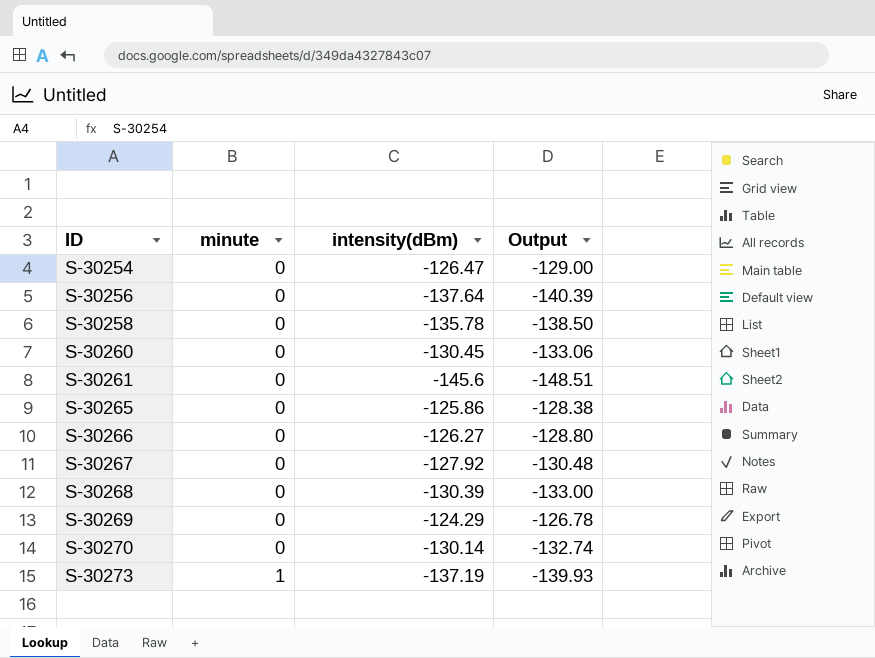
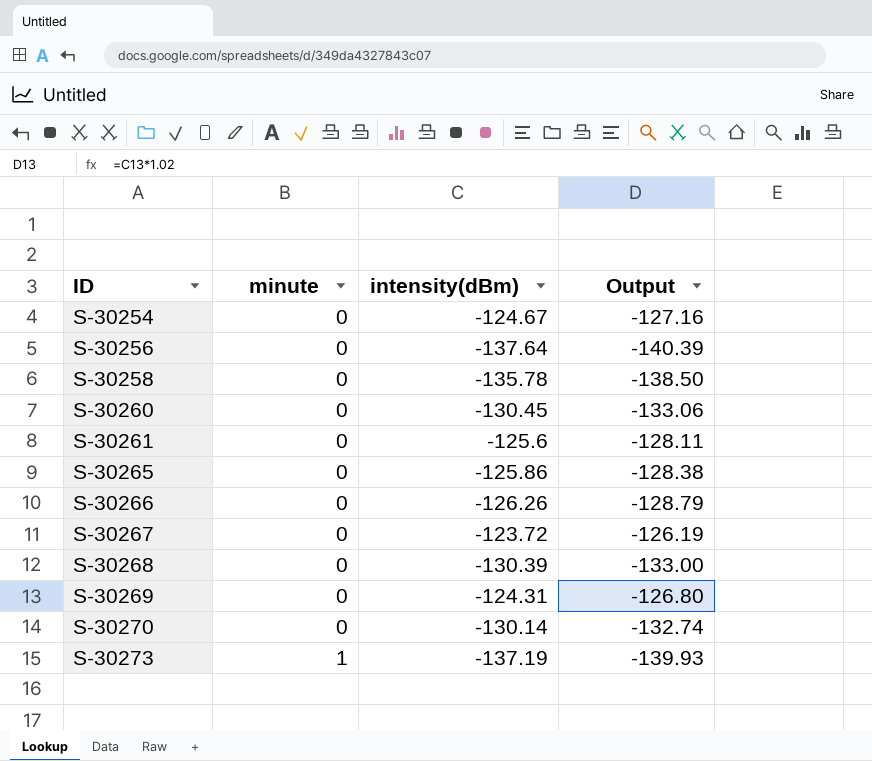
S-30254 | intensity(dBm): -126.47 -> -124.67
S-30254 | Output: -129.00 -> -127.16
S-30261 | intensity(dBm): -145.6 -> -125.6
S-30261 | Output: -148.51 -> -128.11
S-30266 | intensity(dBm): -126.27 -> -126.26
S-30266 | Output: -128.80 -> -128.79
S-30267 | intensity(dBm): -127.92 -> -123.72
S-30267 | Output: -130.48 -> -126.19
S-30269 | intensity(dBm): -124.29 -> -124.31
S-30269 | Output: -126.78 -> -126.80

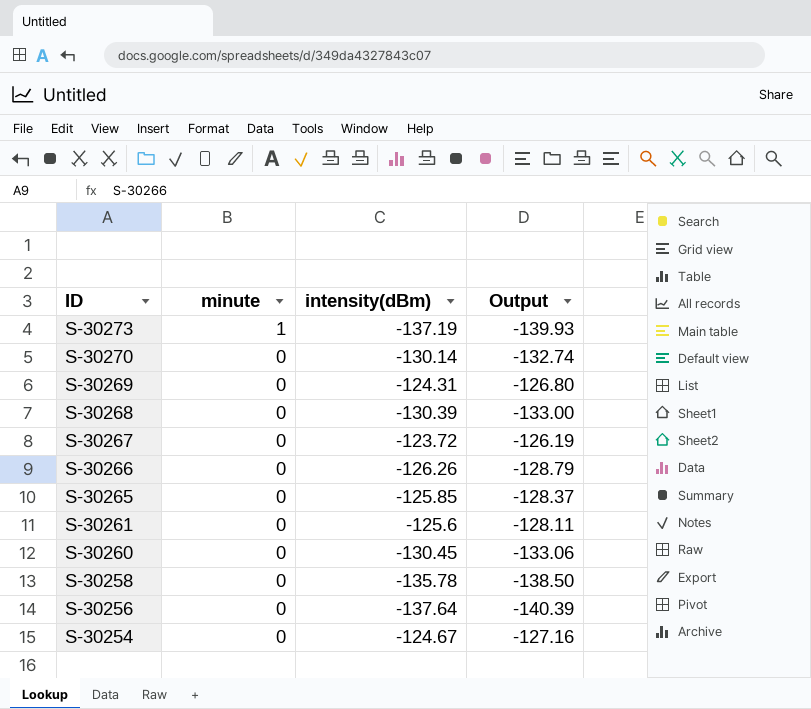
row order: ID ascending -> ID descending
S-30265 | intensity(dBm): -125.86 -> -125.85
S-30265 | Output: -128.38 -> -128.37

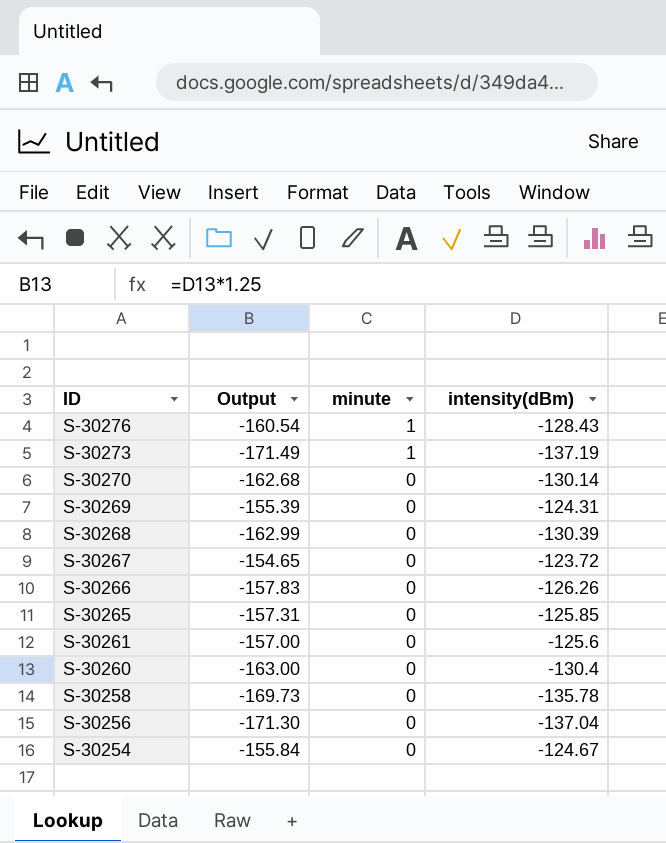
column Output | formula: [intensity(dBm)] * 1.02 -> [intensity(dBm)] * 1.25
column Output | position: 4 -> 2
row S-30276: none -> -160.54 | 1 | -128.43
S-30260 | intensity(dBm): -130.45 -> -130.4
S-30256 | intensity(dBm): -137.64 -> -137.04

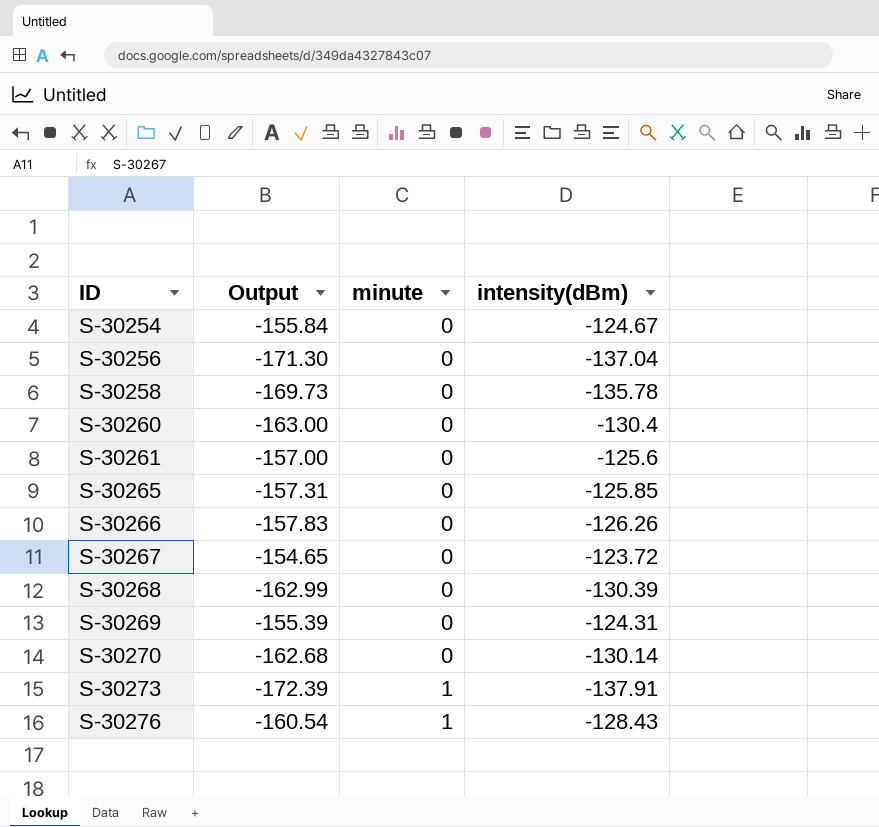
row order: ID descending -> ID ascending
S-30273 | Output: -171.49 -> -172.39
S-30273 | intensity(dBm): -137.19 -> -137.91

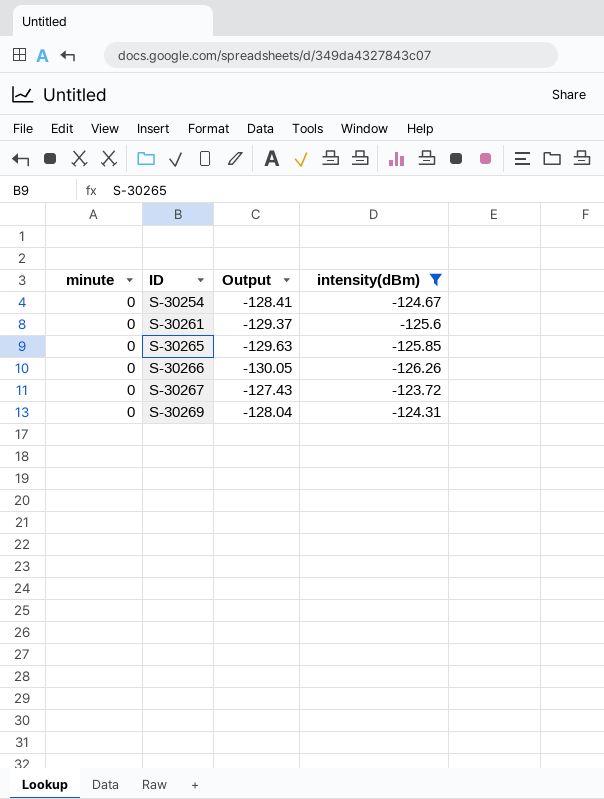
filter: none -> intensity(dBm) >= -126.26
column minute | position: 3 -> 1
column Output | formula: [intensity(dBm)] * 1.25 -> [intensity(dBm)] * 1.03

